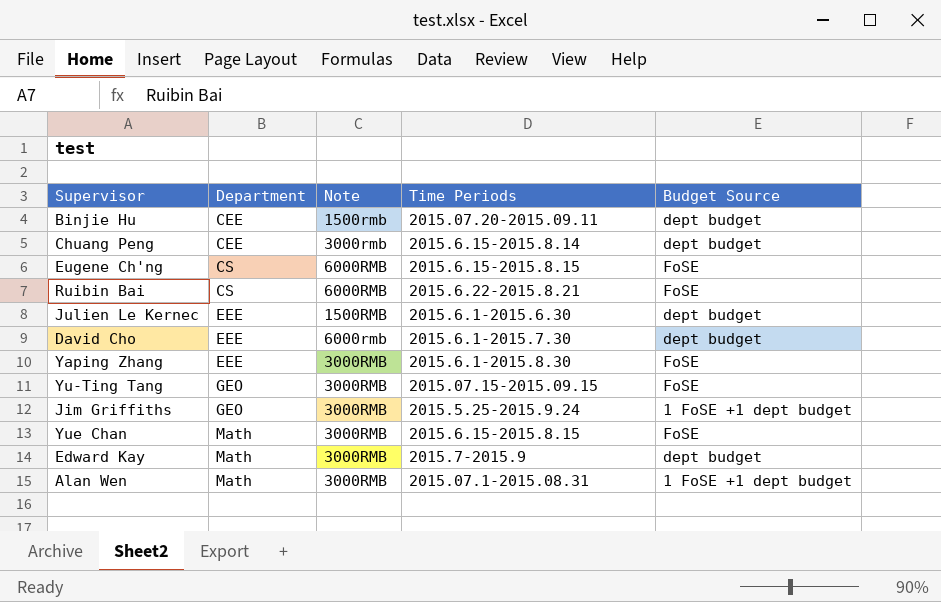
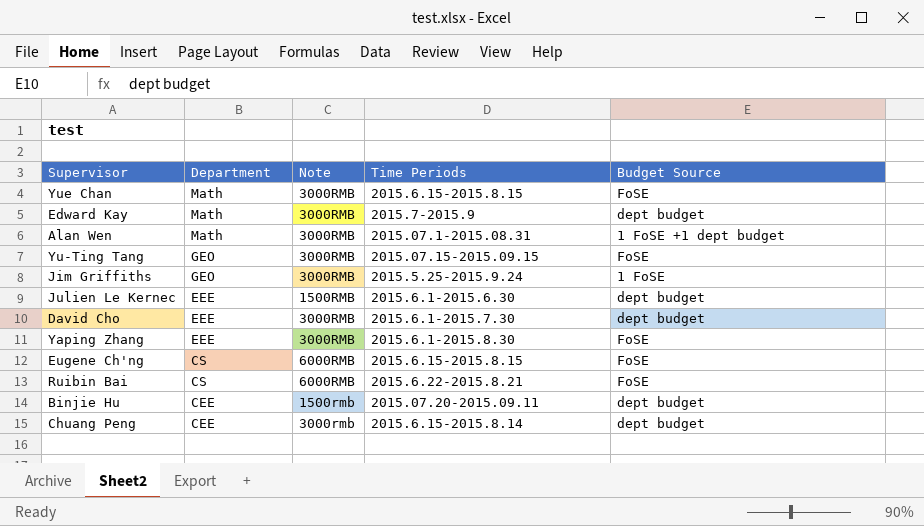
row order: Department ascending -> Department descending
Jim Griffiths | Budget Source: 1 FoSE +1 dept budget -> 1 FoSE
David Cho | Note: 6000rmb -> 3000RMB

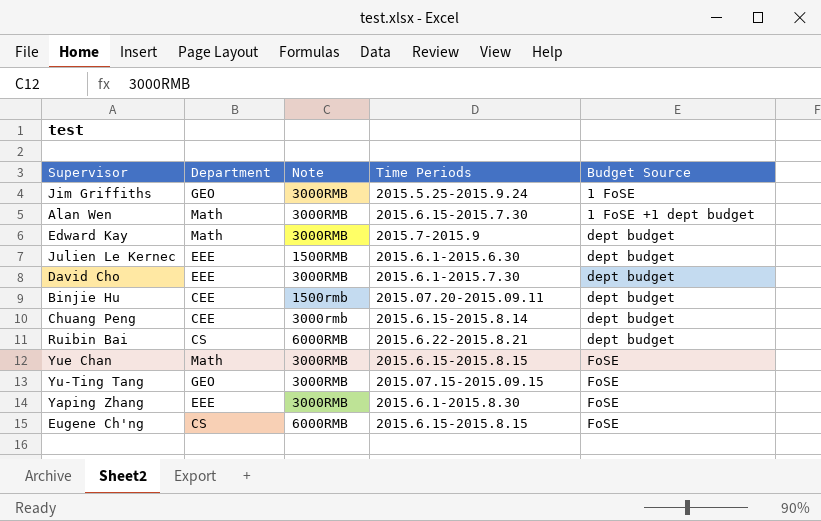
row order: Department descending -> Budget Source ascending
Alan Wen | Time Periods: 2015.07.1-2015.08.31 -> 2015.6.15-2015.7.30
Ruibin Bai | Budget Source: FoSE -> dept budget

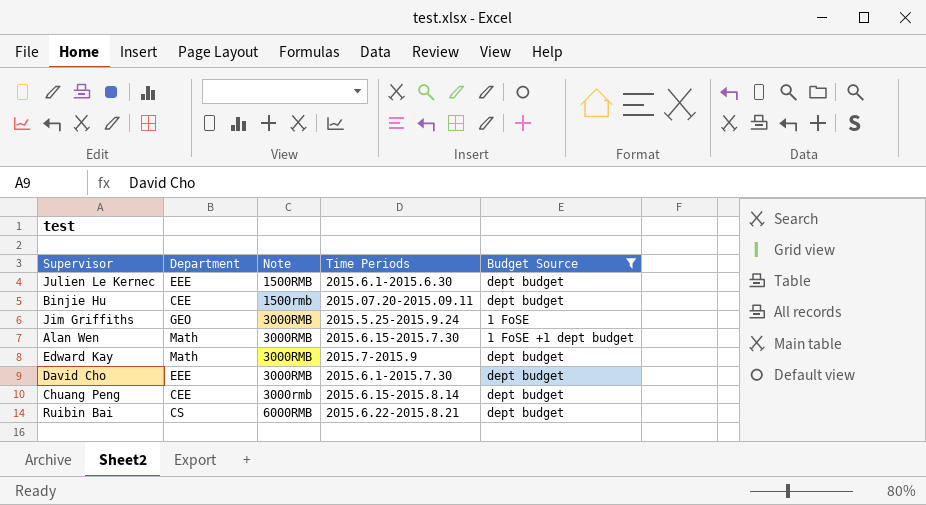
filter: none -> Budget Source != FoSE
row order: Budget Source ascending -> Note ascending

